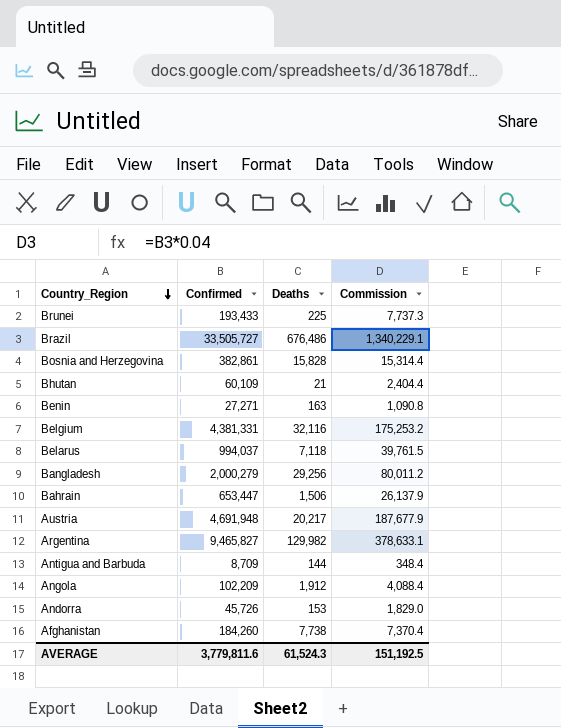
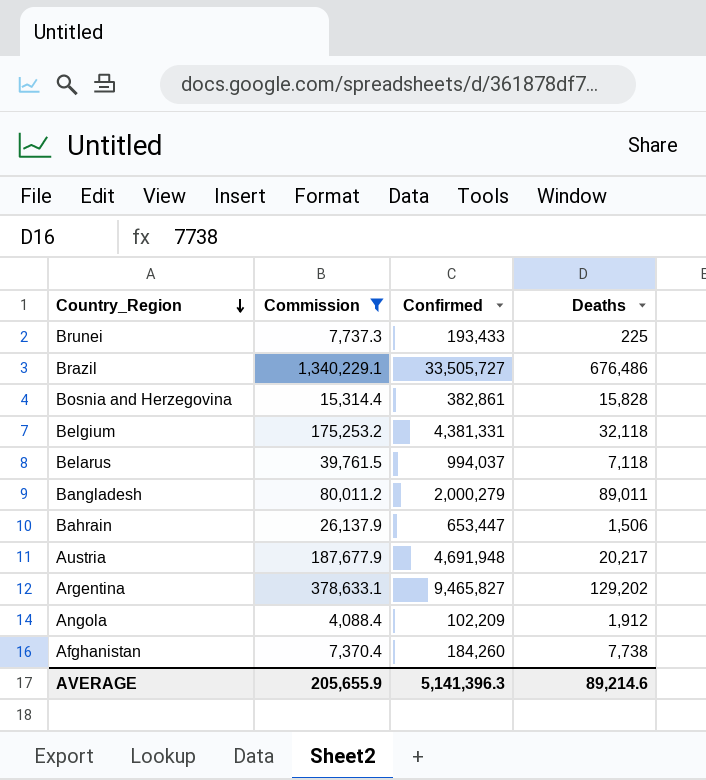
filter: none -> Commission >= 4,088.4
column Commission | position: 4 -> 2
Belgium | Deaths: 32,116 -> 32,118
Bangladesh | Deaths: 29,256 -> 89,011
Argentina | Deaths: 129,982 -> 129,202
AVERAGE | Commission: 151,192.5 -> 205,655.9
AVERAGE | Confirmed: 3,779,811.6 -> 5,141,396.3
AVERAGE | Deaths: 61,524.3 -> 89,214.6

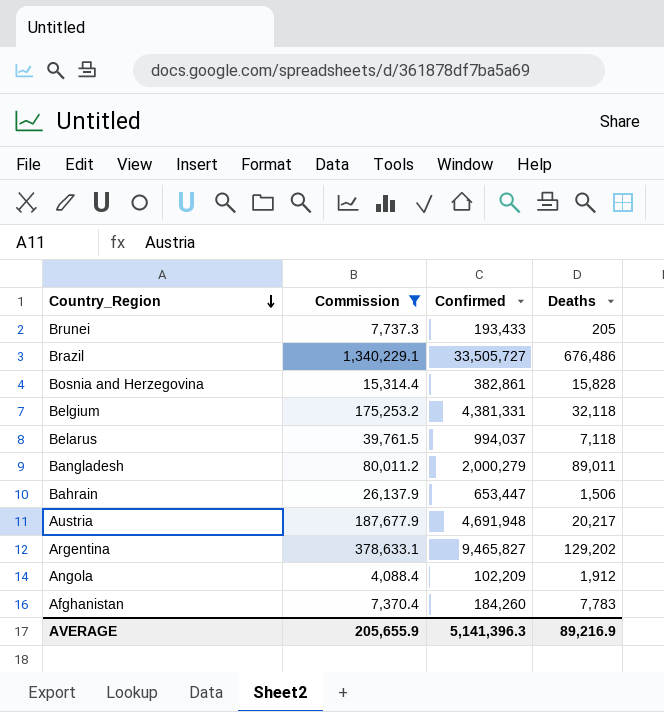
Brunei | Deaths: 225 -> 205
Afghanistan | Deaths: 7,738 -> 7,783
AVERAGE | Deaths: 89,214.6 -> 89,216.9

